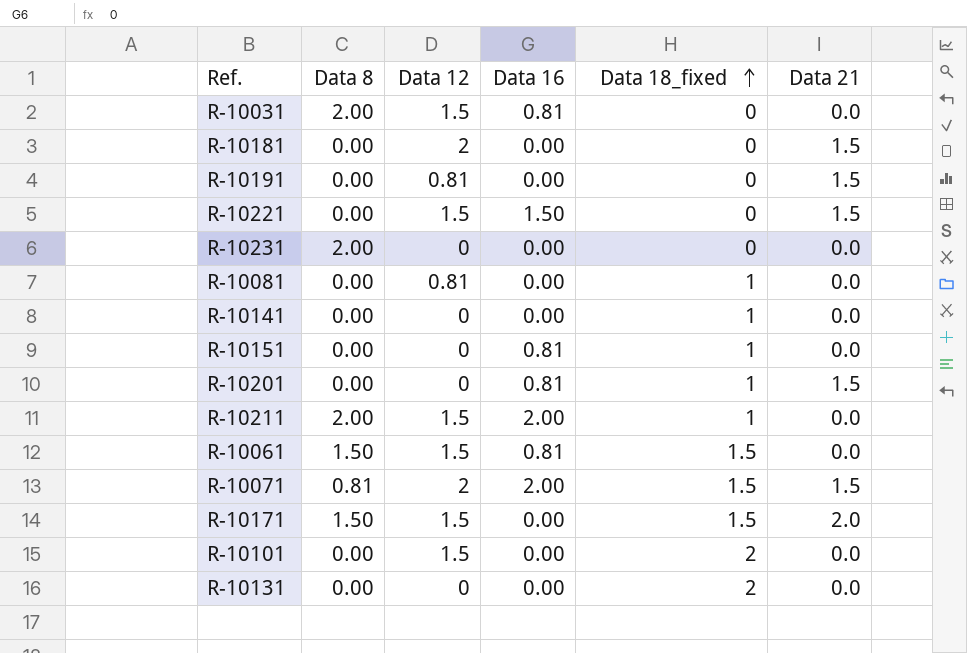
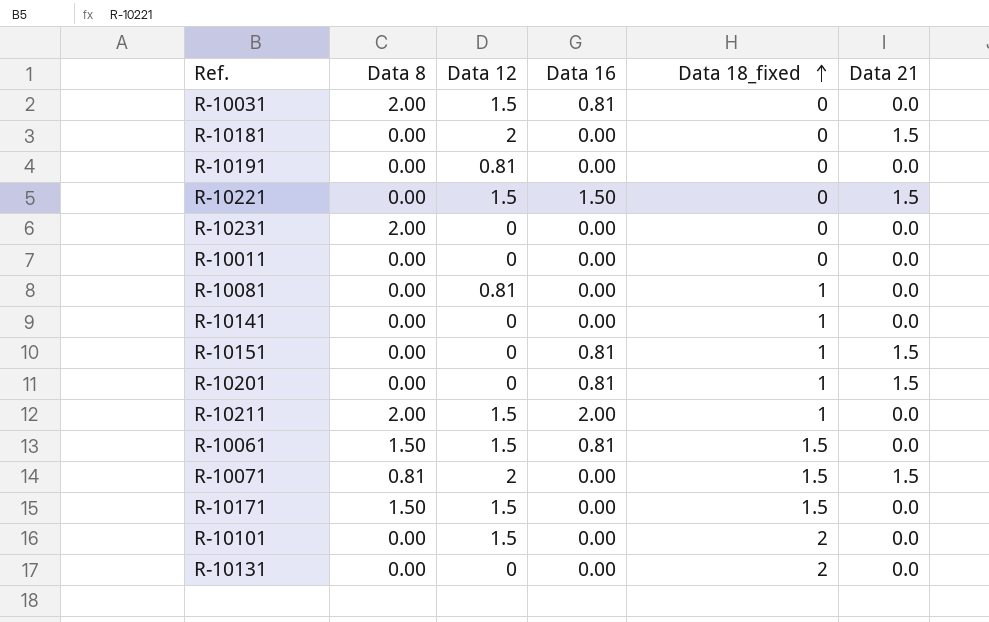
R-10191 | Data 21: 1.5 -> 0.0
row R-10011: none -> 0.00 | 0 | 0.00 | 0 | 0.0
R-10151 | Data 21: 0.0 -> 1.5
R-10071 | Data 16: 2.00 -> 0.00
R-10171 | Data 21: 2.0 -> 0.0

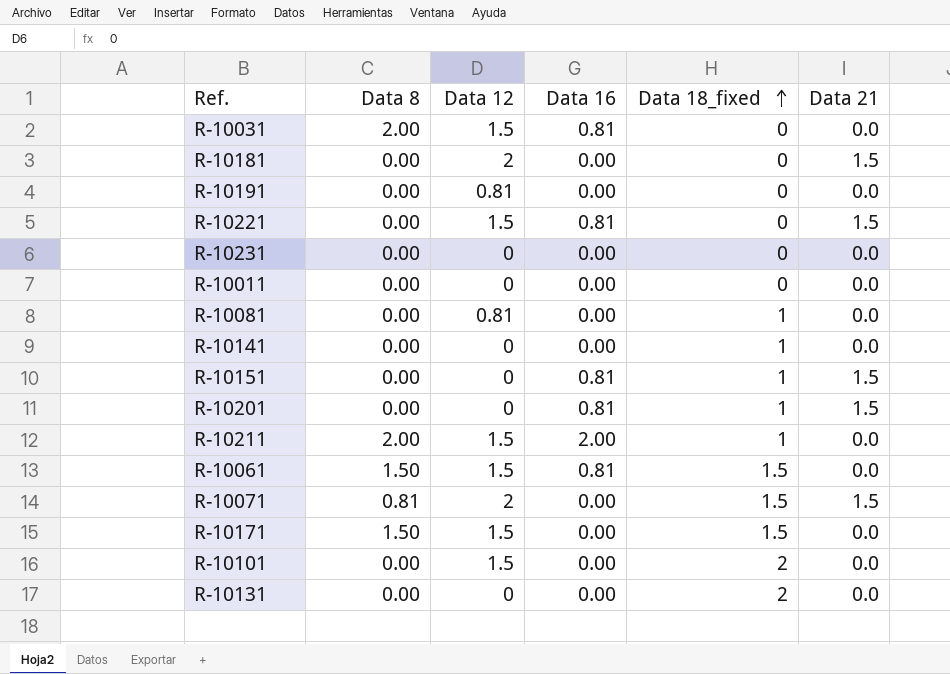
R-10221 | Data 16: 1.50 -> 0.81
R-10231 | Data 8: 2.00 -> 0.00

